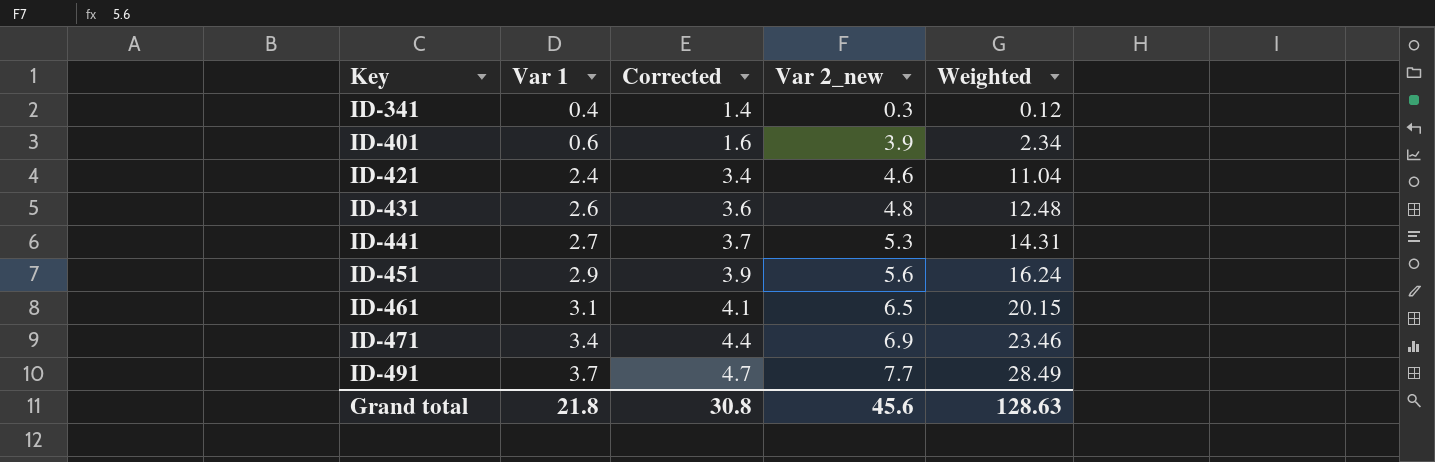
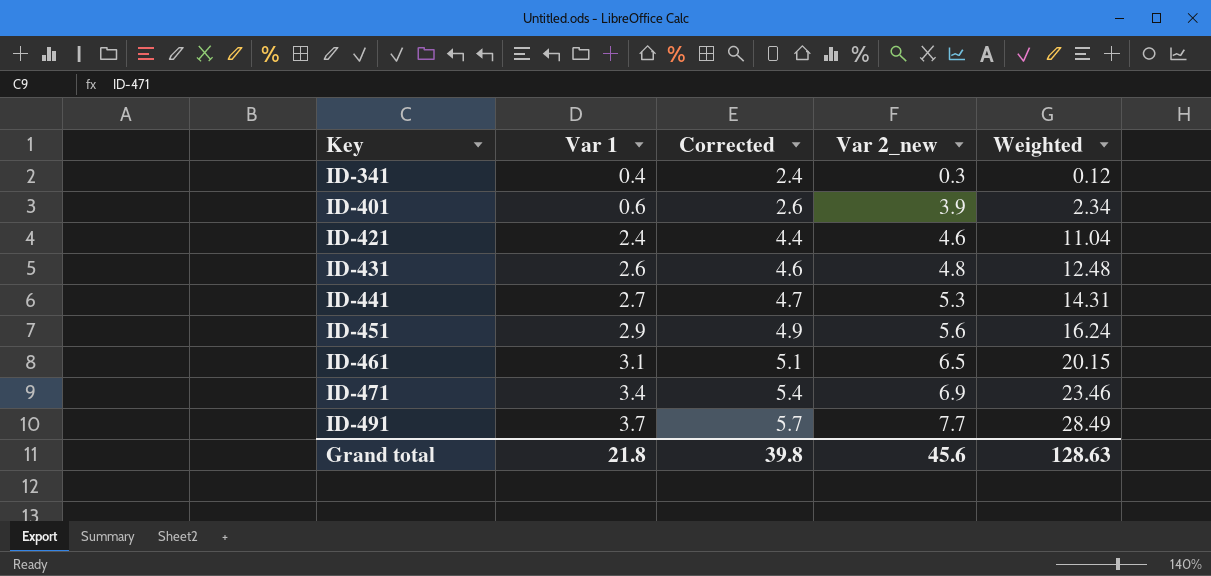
column Corrected | formula: [Var 1] + 1 -> [Var 1] + 2
Grand total | Corrected: 30.8 -> 39.8

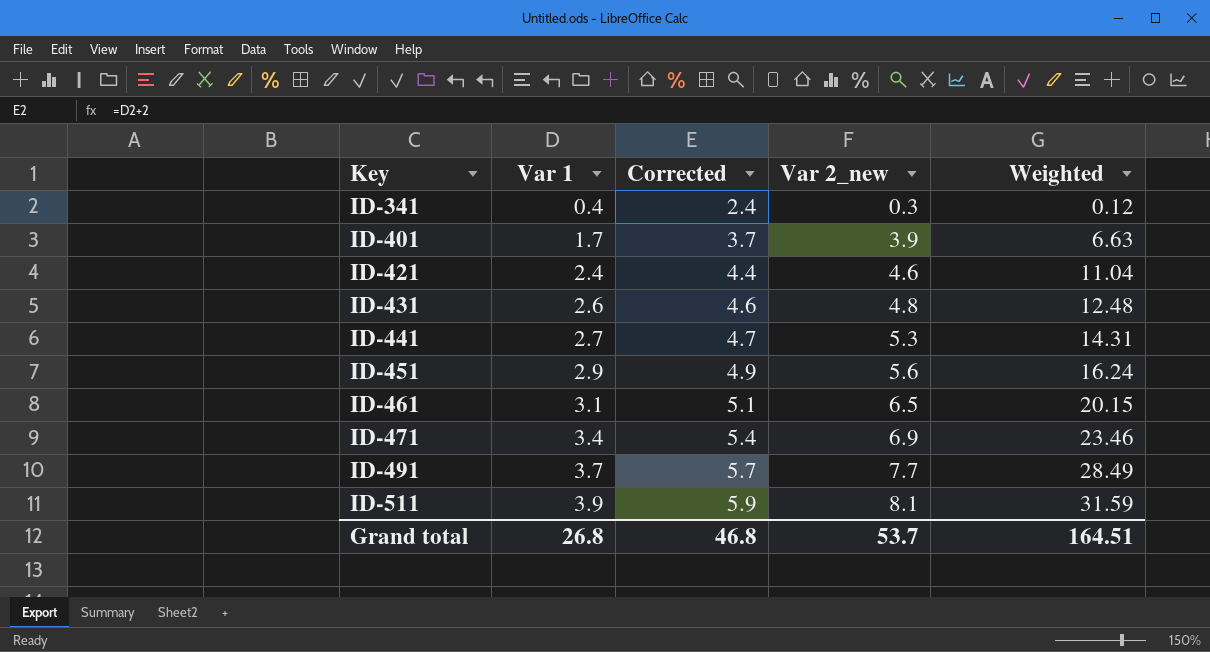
ID-401 | Var 1: 0.6 -> 1.7
ID-401 | Corrected: 2.6 -> 3.7
ID-401 | Weighted: 2.34 -> 6.63
row ID-511: none -> 3.9 | 5.9 | 8.1 | 31.59
Grand total | Var 1: 21.8 -> 26.8
Grand total | Corrected: 39.8 -> 46.8
Grand total | Var 2_new: 45.6 -> 53.7
Grand total | Weighted: 128.63 -> 164.51

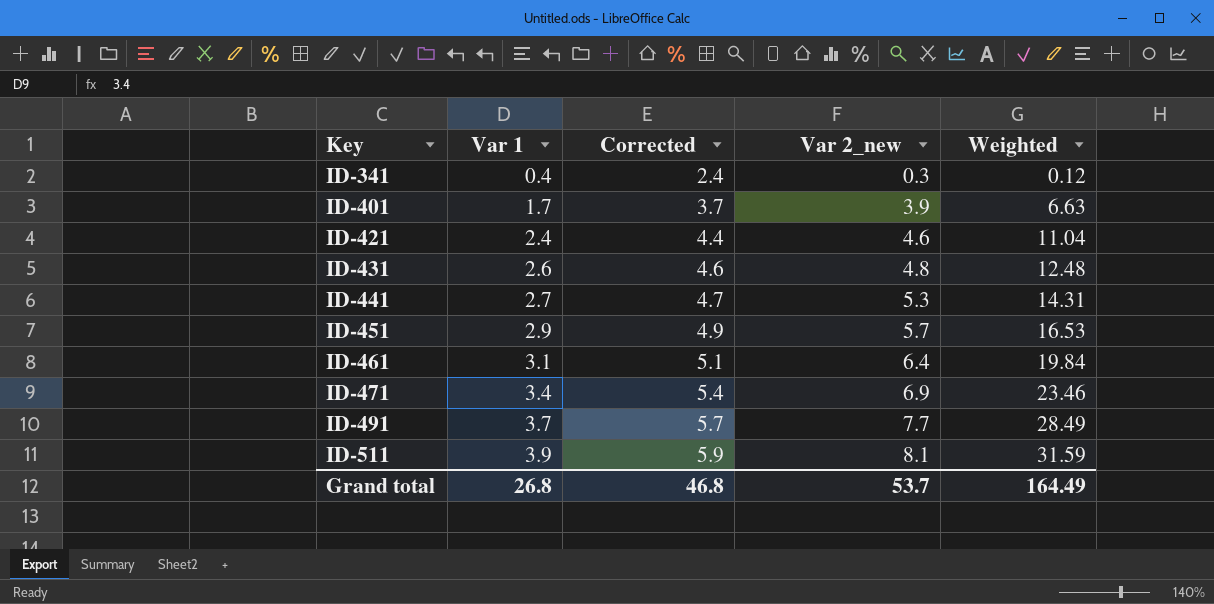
ID-451 | Var 2_new: 5.6 -> 5.7
ID-451 | Weighted: 16.24 -> 16.53
ID-461 | Var 2_new: 6.5 -> 6.4
ID-461 | Weighted: 20.15 -> 19.84
Grand total | Weighted: 164.51 -> 164.49

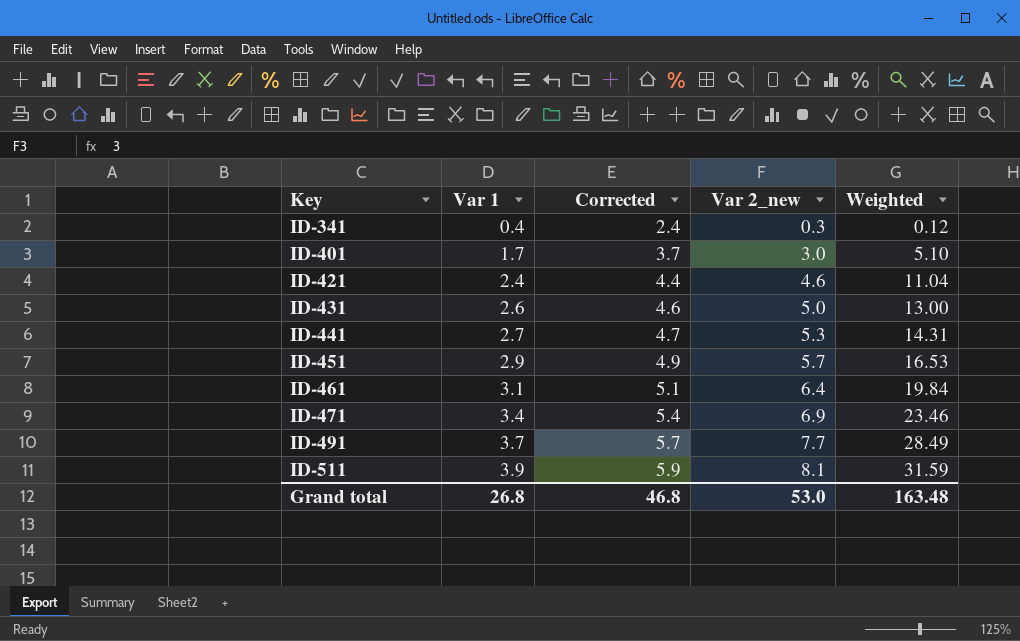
ID-401 | Var 2_new: 3.9 -> 3.0
ID-401 | Weighted: 6.63 -> 5.10
ID-431 | Var 2_new: 4.8 -> 5.0
ID-431 | Weighted: 12.48 -> 13.00
Grand total | Var 2_new: 53.7 -> 53.0
Grand total | Weighted: 164.49 -> 163.48

